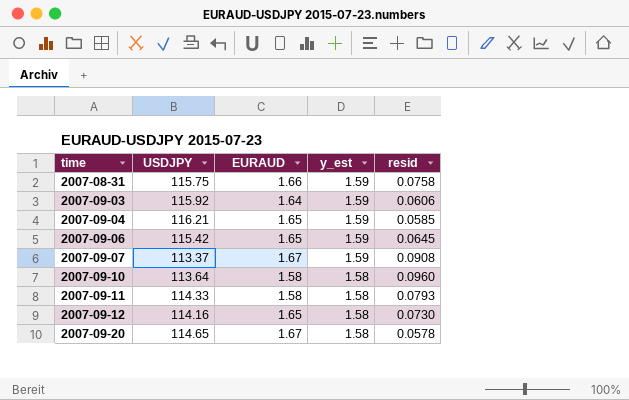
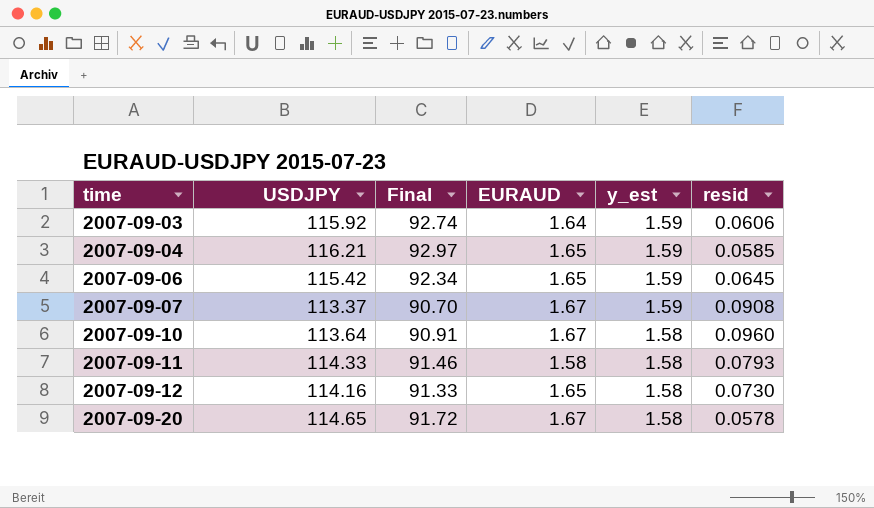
column Final | formula: none -> [USDJPY] * 0.8
row 2007-08-31: 115.75 | 1.66 | 1.59 | 0.0758 -> none
2007-09-10 | EURAUD: 1.58 -> 1.67

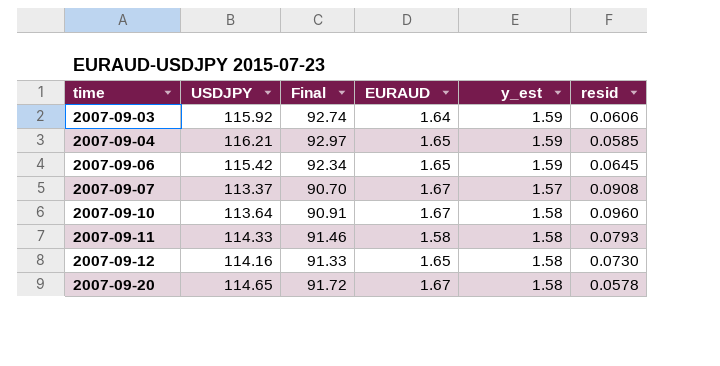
2007-09-07 | y_est: 1.59 -> 1.57

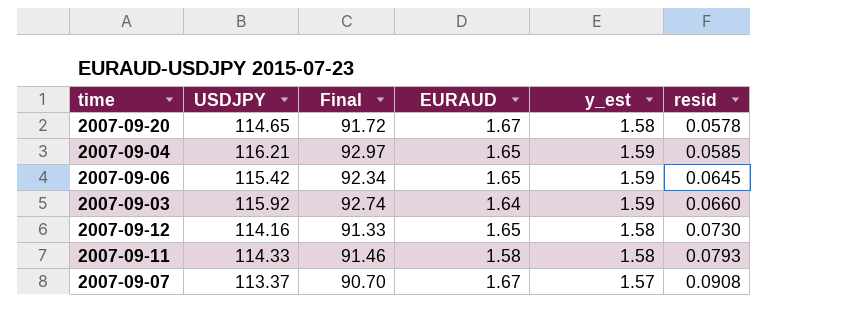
row order: time ascending -> resid ascending
row 2007-09-10: 113.64 | 90.91 | 1.67 | 1.58 | 0.0960 -> none
2007-09-03 | resid: 0.0606 -> 0.0660

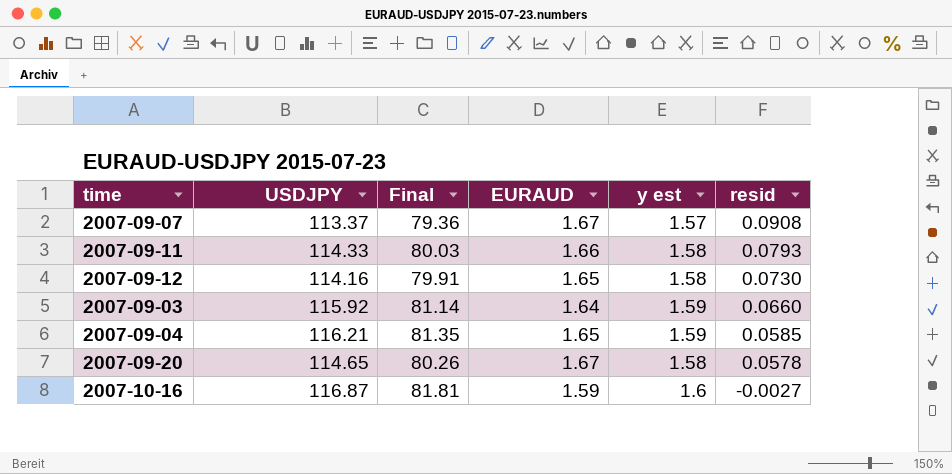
row order: resid ascending -> resid descending
column Final | formula: [USDJPY] * 0.8 -> [USDJPY] * 0.7
column name: y_est -> y est
row 2007-09-06: 115.42 | 92.34 | 1.65 | 1.59 | 0.0645 -> none
2007-09-11 | EURAUD: 1.58 -> 1.66
row 2007-10-16: none -> 116.87 | 81.81 | 1.59 | 1.6 | -0.0027

